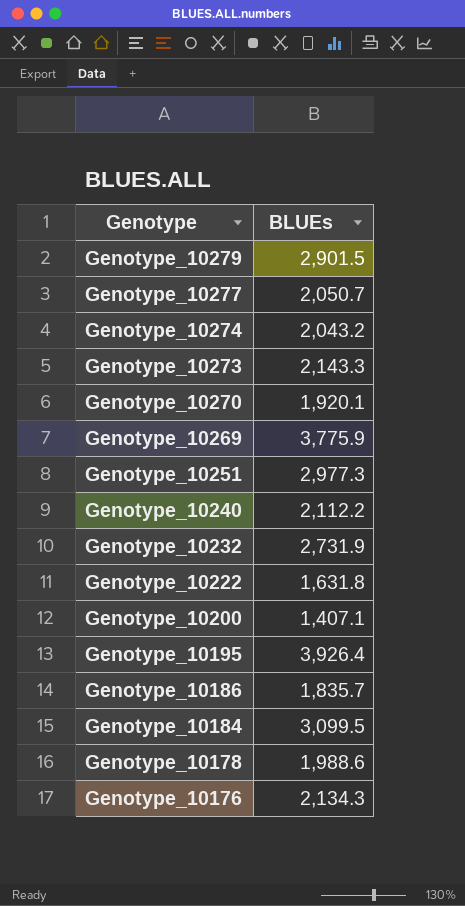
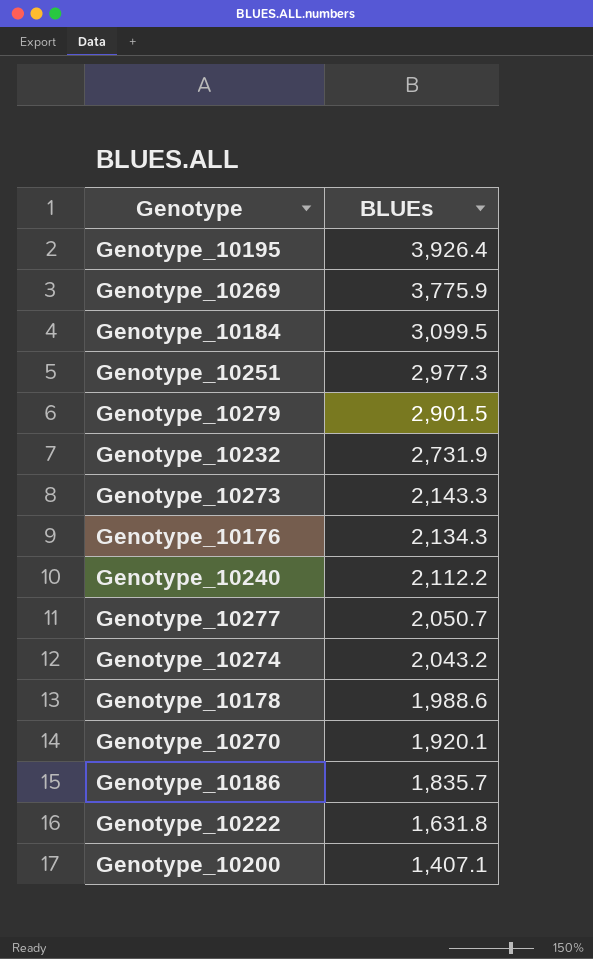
row order: Genotype descending -> BLUEs descending

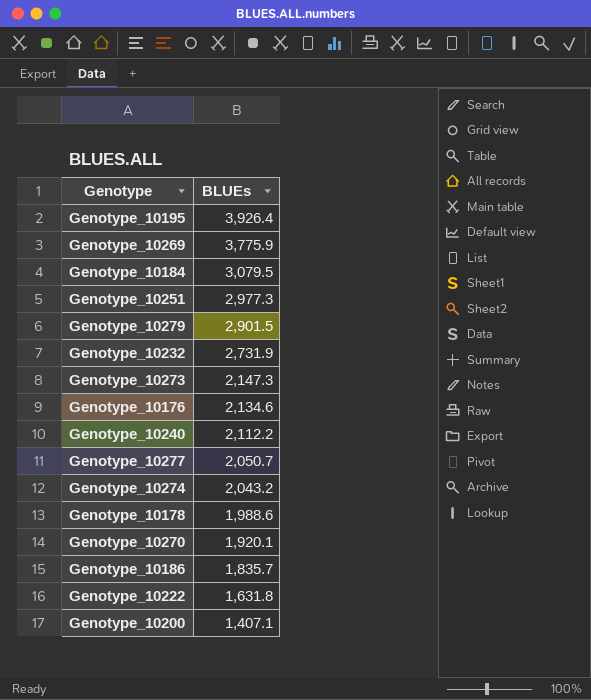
Genotype_10184 | BLUEs: 3,099.5 -> 3,079.5
Genotype_10273 | BLUEs: 2,143.3 -> 2,147.3
Genotype_10176 | BLUEs: 2,134.3 -> 2,134.6

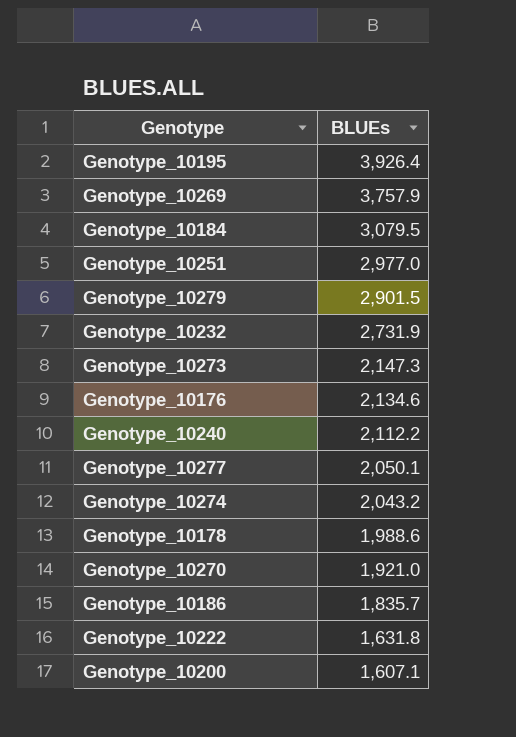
Genotype_10269 | BLUEs: 3,775.9 -> 3,757.9
Genotype_10251 | BLUEs: 2,977.3 -> 2,977.0
Genotype_10277 | BLUEs: 2,050.7 -> 2,050.1
Genotype_10270 | BLUEs: 1,920.1 -> 1,921.0
Genotype_10200 | BLUEs: 1,407.1 -> 1,607.1

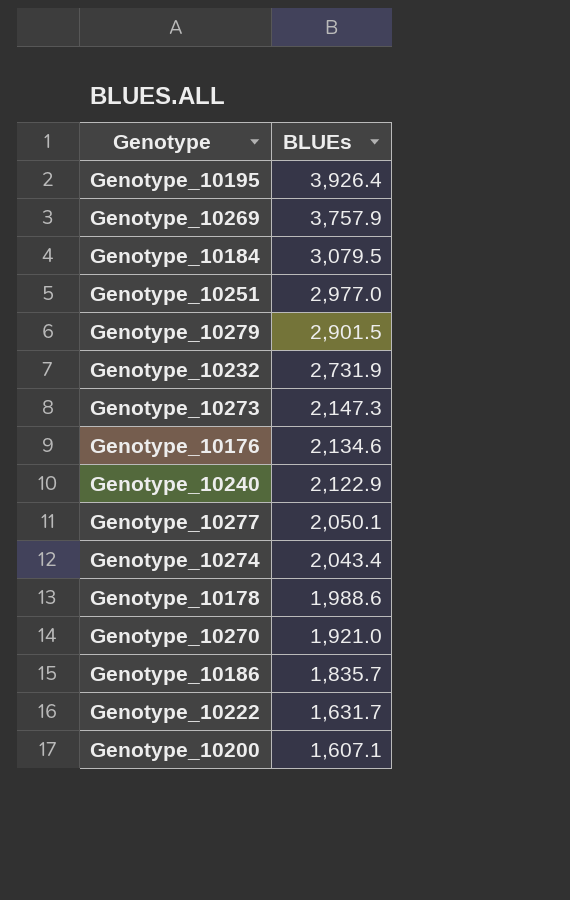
Genotype_10240 | BLUEs: 2,112.2 -> 2,122.9
Genotype_10274 | BLUEs: 2,043.2 -> 2,043.4
Genotype_10222 | BLUEs: 1,631.8 -> 1,631.7

